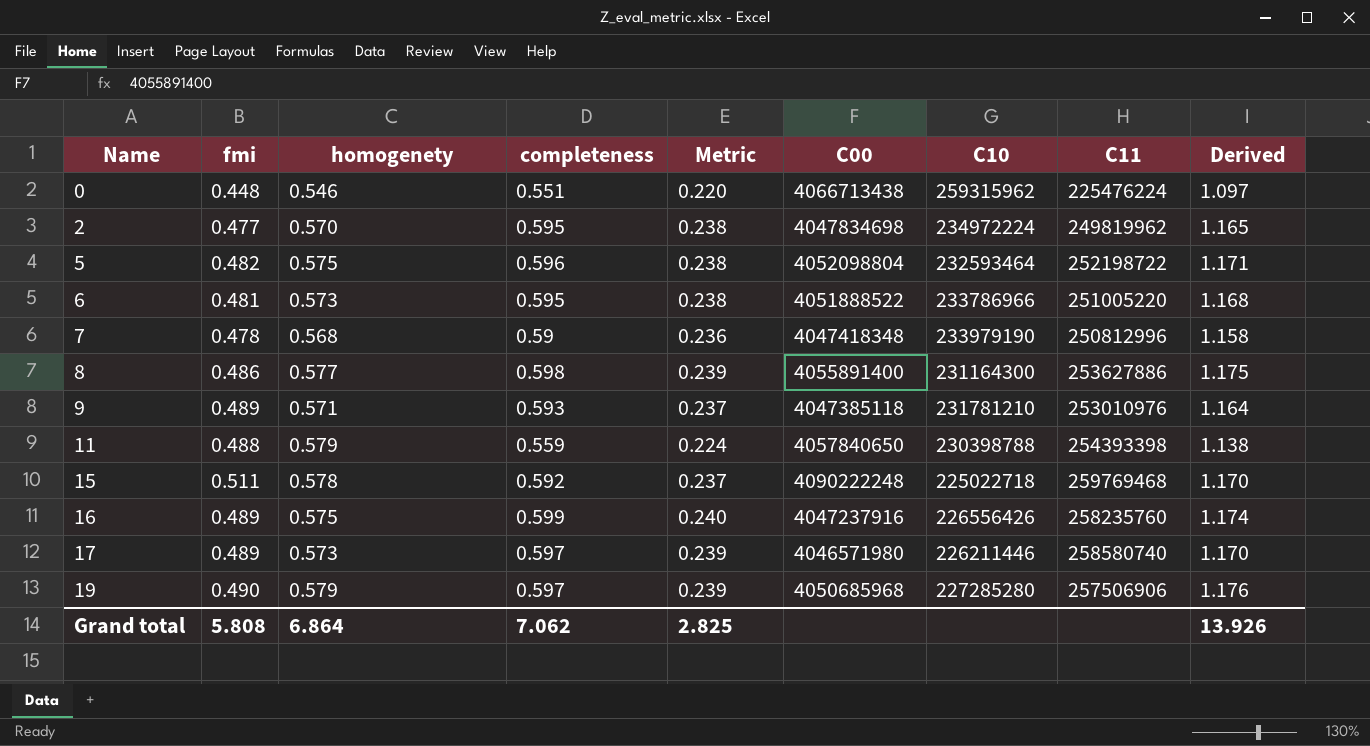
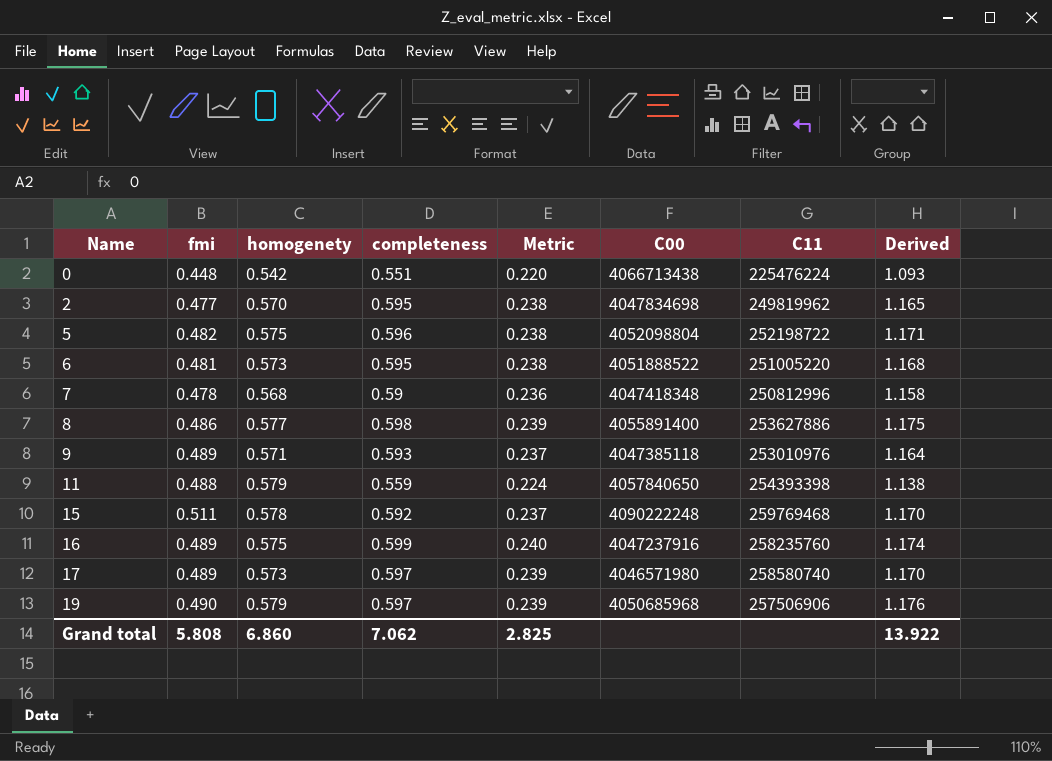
column C10 | position: 7 -> none
0 | homogenety: 0.546 -> 0.542
0 | Derived: 1.097 -> 1.093
Grand total | homogenety: 6.864 -> 6.860
Grand total | Derived: 13.926 -> 13.922

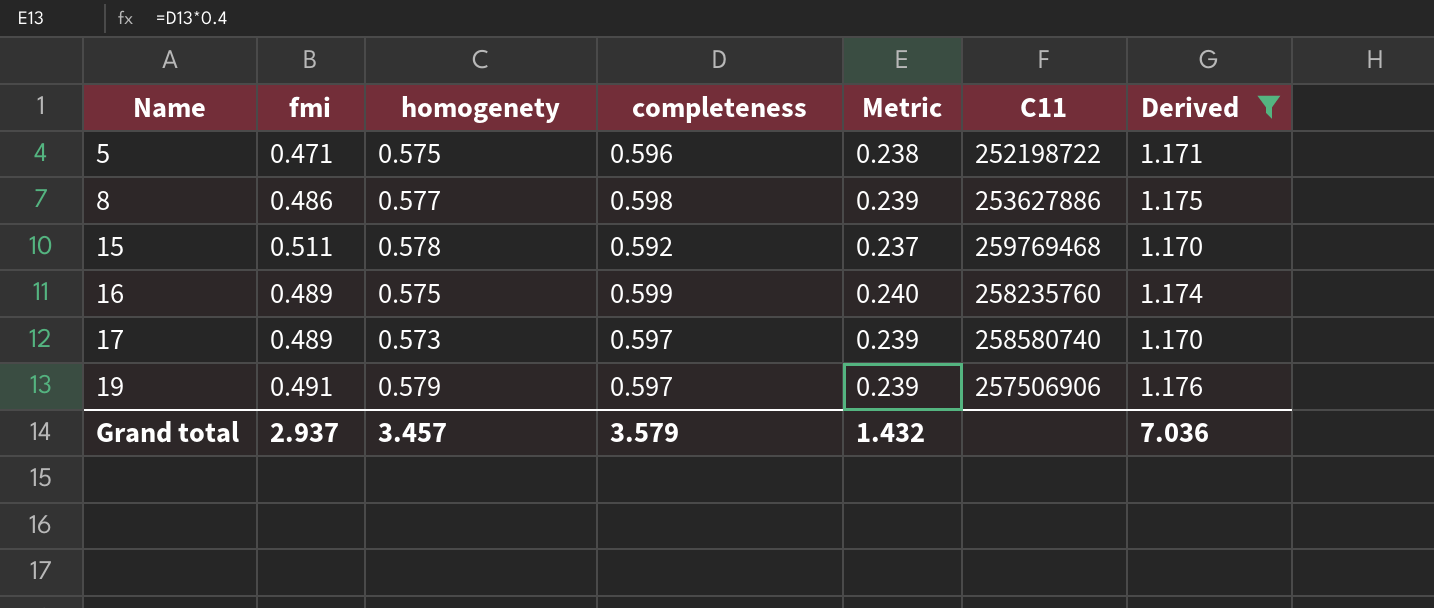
filter: none -> Derived >= 1.170
column C00 | position: 6 -> none
5 | fmi: 0.482 -> 0.471
19 | fmi: 0.490 -> 0.491
Grand total | fmi: 5.808 -> 2.937
Grand total | homogenety: 6.860 -> 3.457
Grand total | completeness: 7.062 -> 3.579
Grand total | Metric: 2.825 -> 1.432
Grand total | Derived: 13.922 -> 7.036

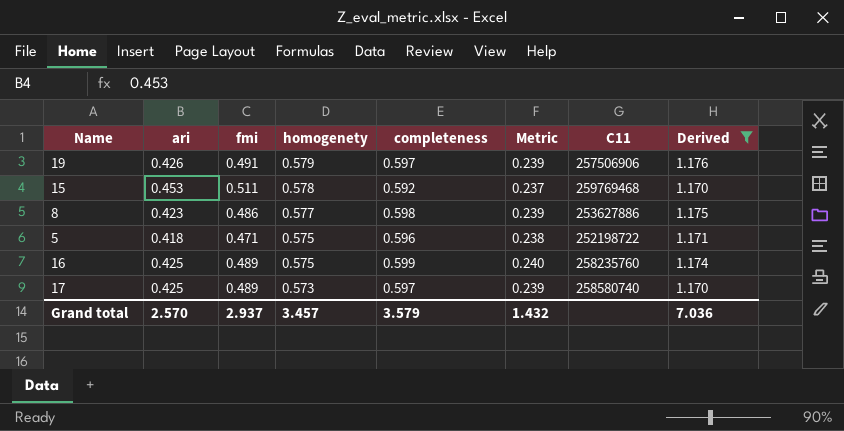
row order: Name ascending -> homogenety descending
column ari | position: none -> 2

